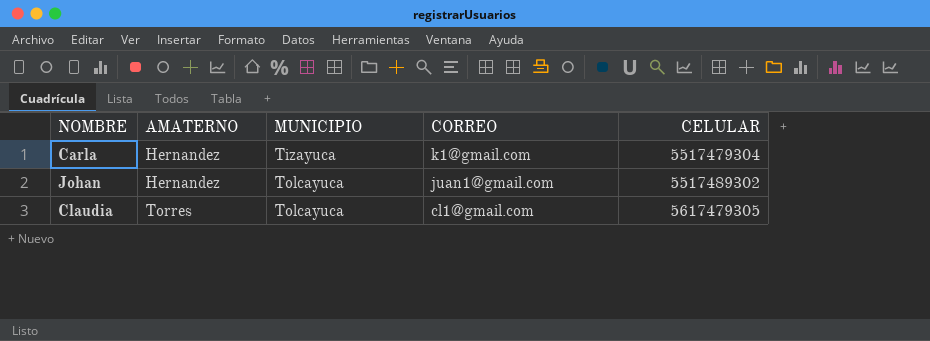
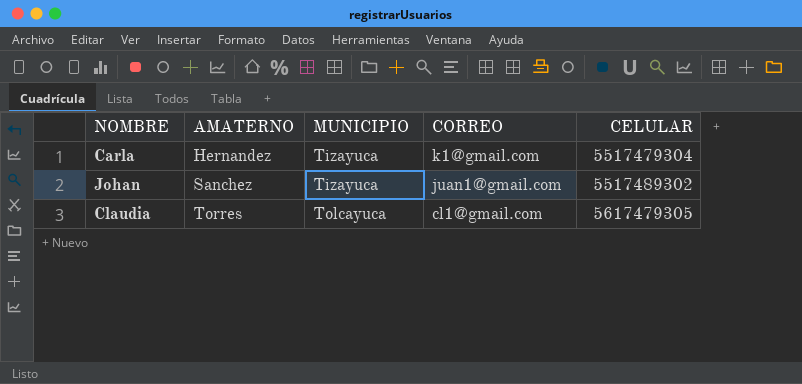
Johan | AMATERNO: Hernandez -> Sanchez
Johan | MUNICIPIO: Tolcayuca -> Tizayuca

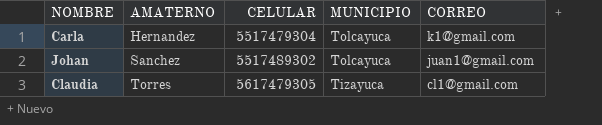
column CELULAR | position: 5 -> 3
Carla | MUNICIPIO: Tizayuca -> Tolcayuca
Johan | MUNICIPIO: Tizayuca -> Tolcayuca
Claudia | MUNICIPIO: Tolcayuca -> Tizayuca

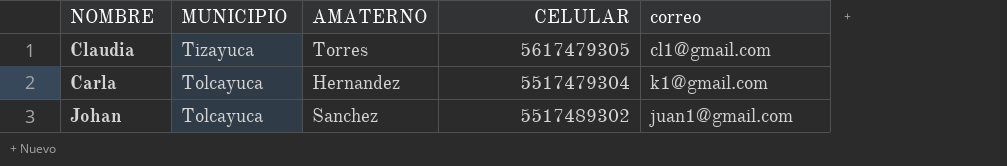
row order: AMATERNO ascending -> MUNICIPIO ascending
column MUNICIPIO | position: 4 -> 2
column name: CORREO -> correo

